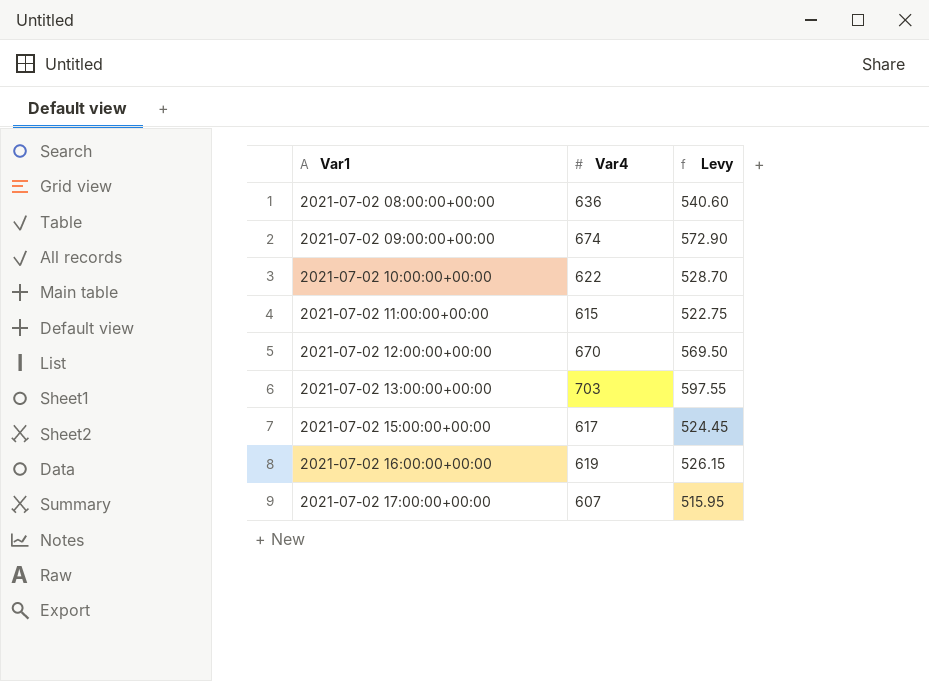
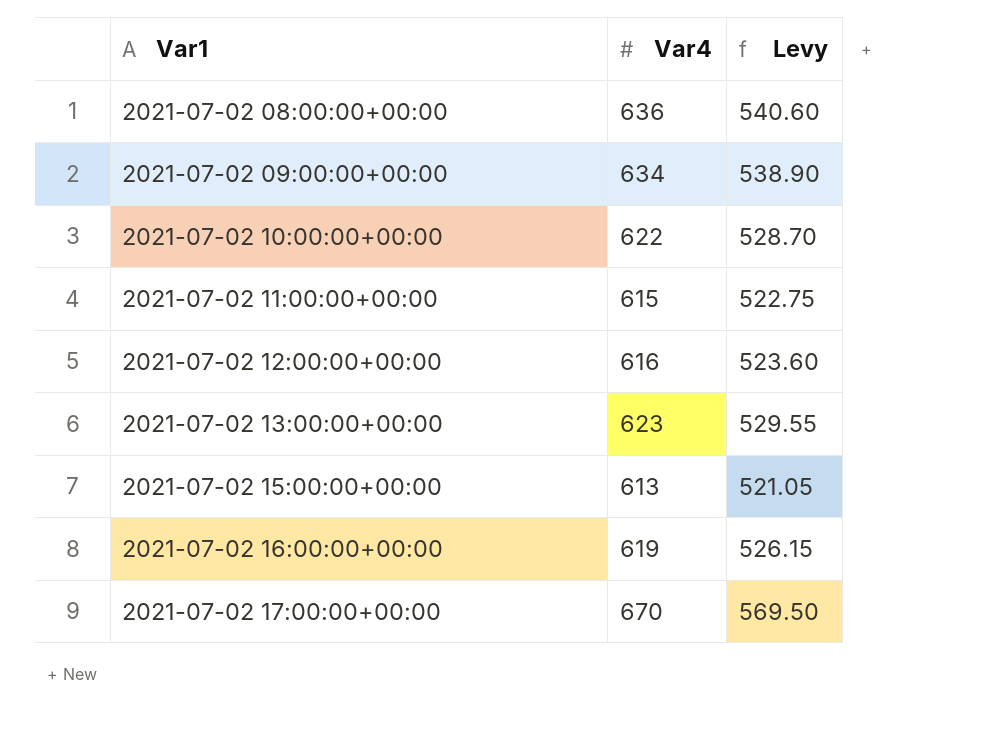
2021-07-02 09:00:00+00:00 | Var4: 674 -> 634
2021-07-02 09:00:00+00:00 | Levy: 572.90 -> 538.90
2021-07-02 12:00:00+00:00 | Var4: 670 -> 616
2021-07-02 12:00:00+00:00 | Levy: 569.50 -> 523.60
2021-07-02 13:00:00+00:00 | Var4: 703 -> 623
2021-07-02 13:00:00+00:00 | Levy: 597.55 -> 529.55
2021-07-02 15:00:00+00:00 | Var4: 617 -> 613
2021-07-02 15:00:00+00:00 | Levy: 524.45 -> 521.05
2021-07-02 17:00:00+00:00 | Var4: 607 -> 670
2021-07-02 17:00:00+00:00 | Levy: 515.95 -> 569.50

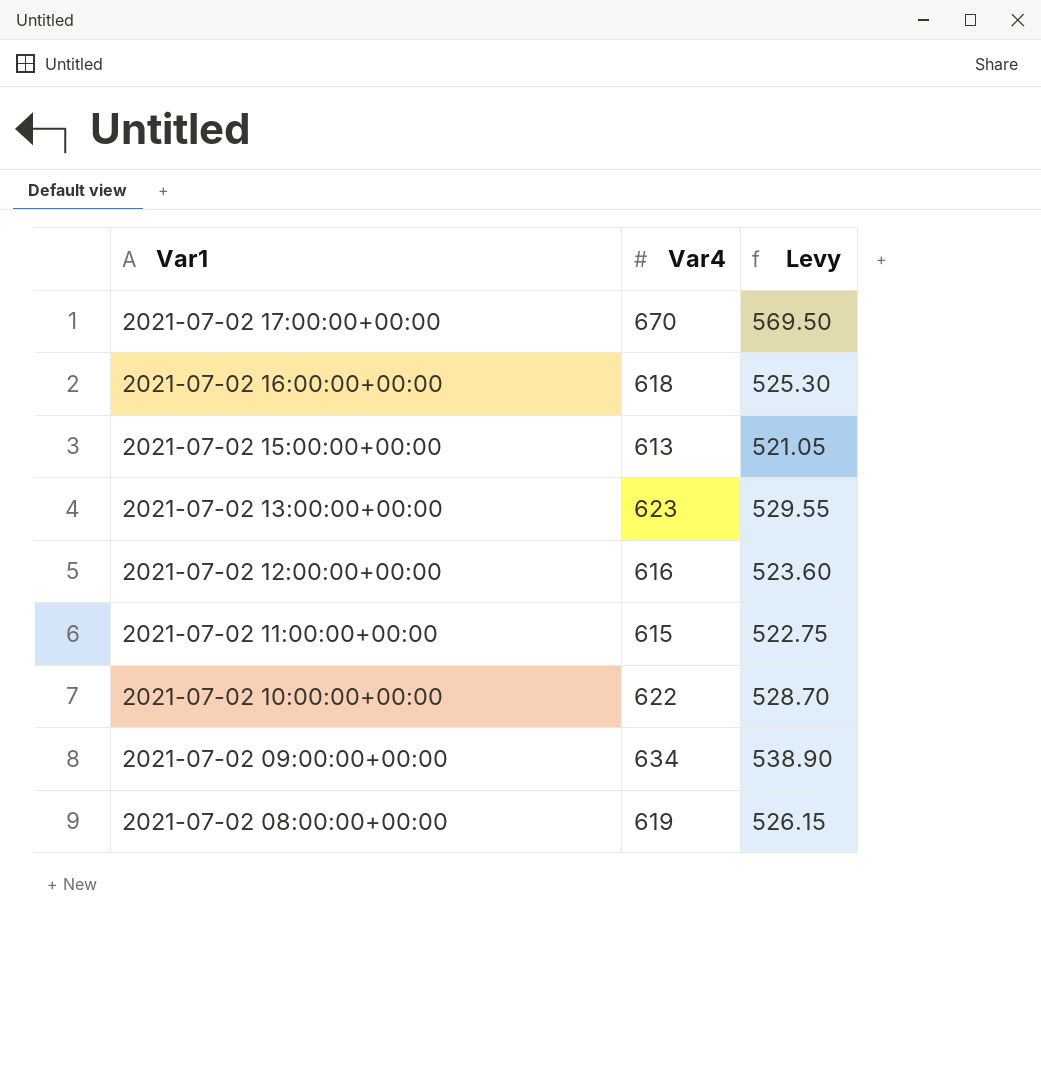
row order: Var1 ascending -> Var1 descending
2021-07-02 16:00:00+00:00 | Var4: 619 -> 618
2021-07-02 16:00:00+00:00 | Levy: 526.15 -> 525.30
2021-07-02 08:00:00+00:00 | Var4: 636 -> 619
2021-07-02 08:00:00+00:00 | Levy: 540.60 -> 526.15

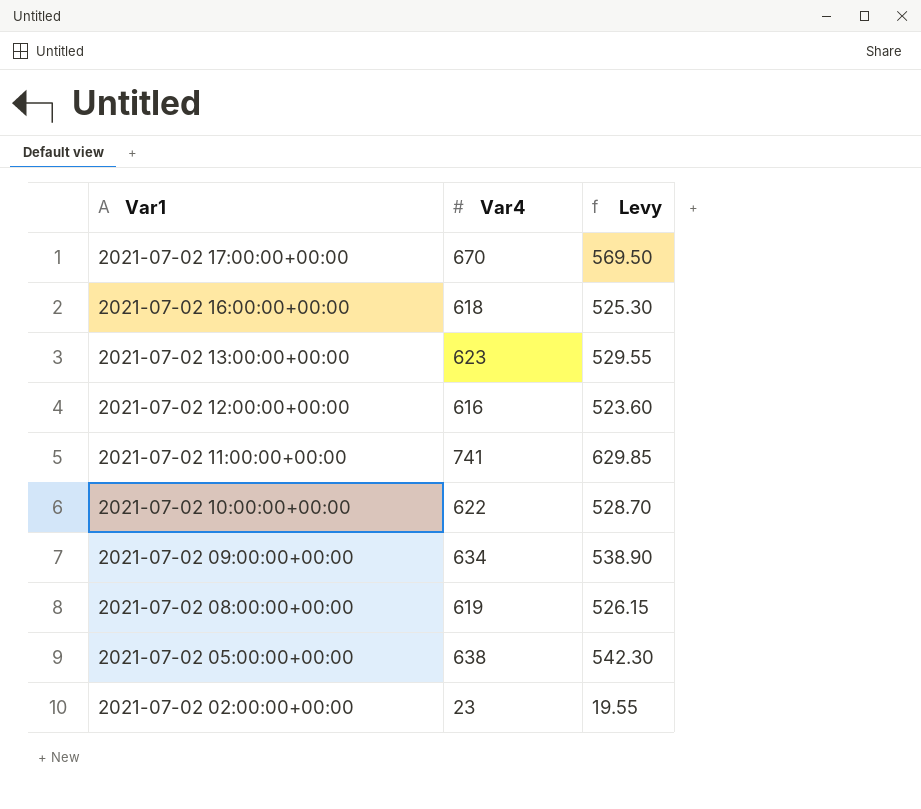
row 2021-07-02 15:00:00+00:00: 613 | 521.05 -> none
2021-07-02 11:00:00+00:00 | Var4: 615 -> 741
2021-07-02 11:00:00+00:00 | Levy: 522.75 -> 629.85
row 2021-07-02 05:00:00+00:00: none -> 638 | 542.30
row 2021-07-02 02:00:00+00:00: none -> 23 | 19.55

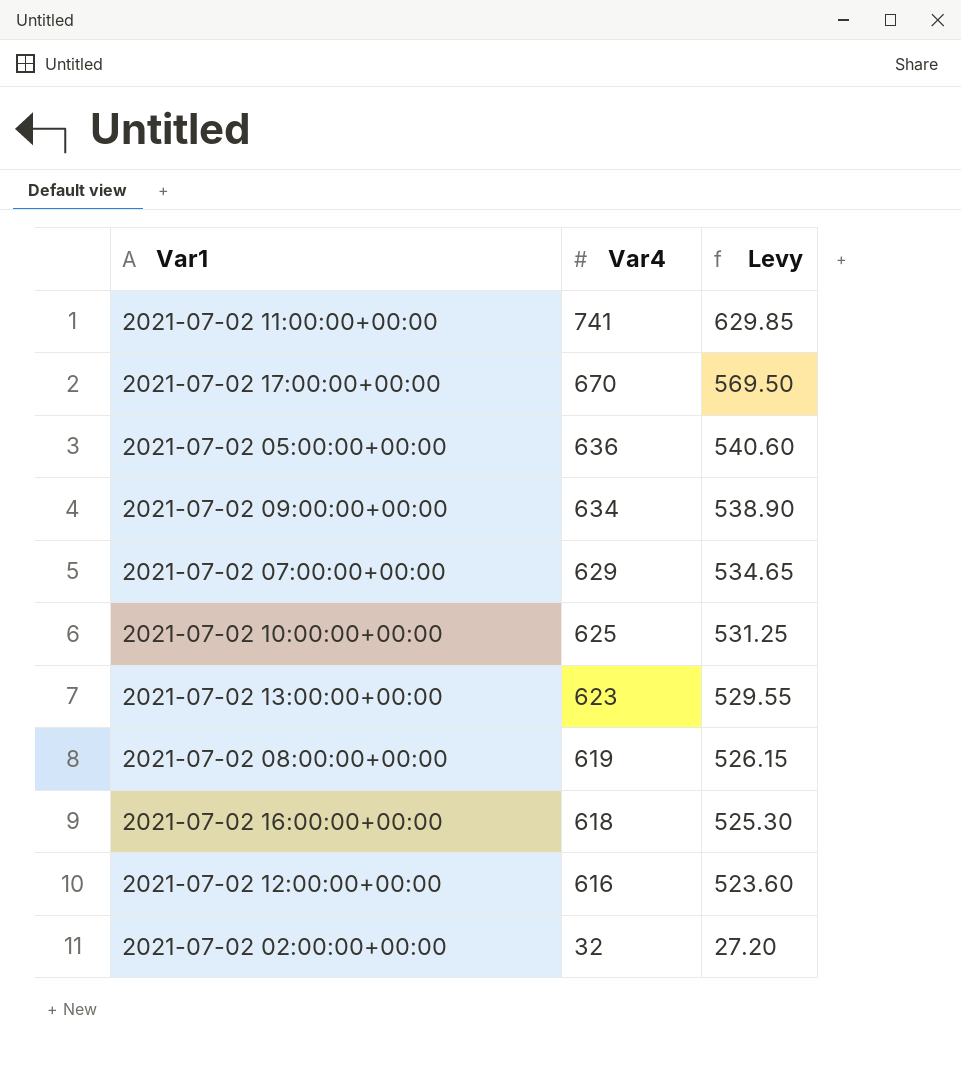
row order: Var1 descending -> Var4 descending
2021-07-02 05:00:00+00:00 | Var4: 638 -> 636
2021-07-02 05:00:00+00:00 | Levy: 542.30 -> 540.60
row 2021-07-02 07:00:00+00:00: none -> 629 | 534.65
2021-07-02 10:00:00+00:00 | Var4: 622 -> 625
2021-07-02 10:00:00+00:00 | Levy: 528.70 -> 531.25
2021-07-02 02:00:00+00:00 | Var4: 23 -> 32
2021-07-02 02:00:00+00:00 | Levy: 19.55 -> 27.20

